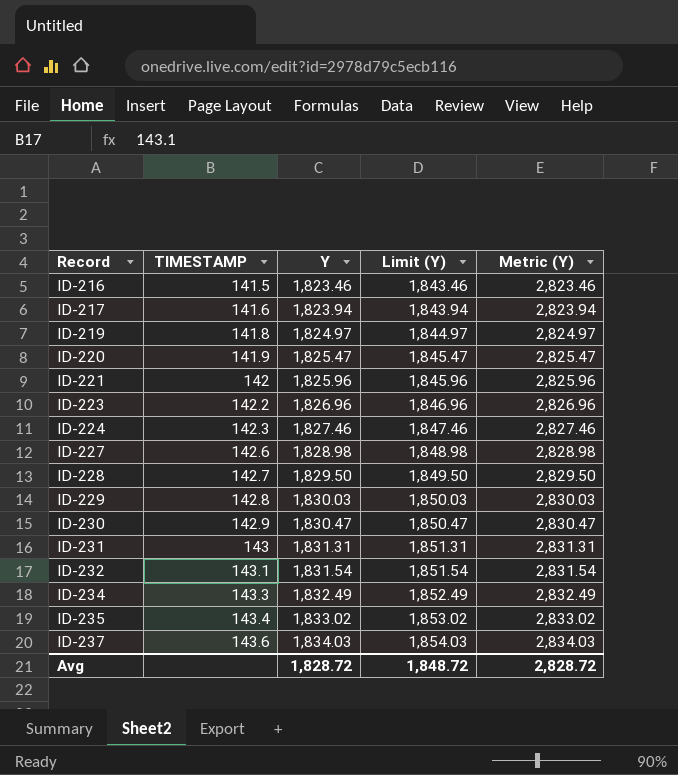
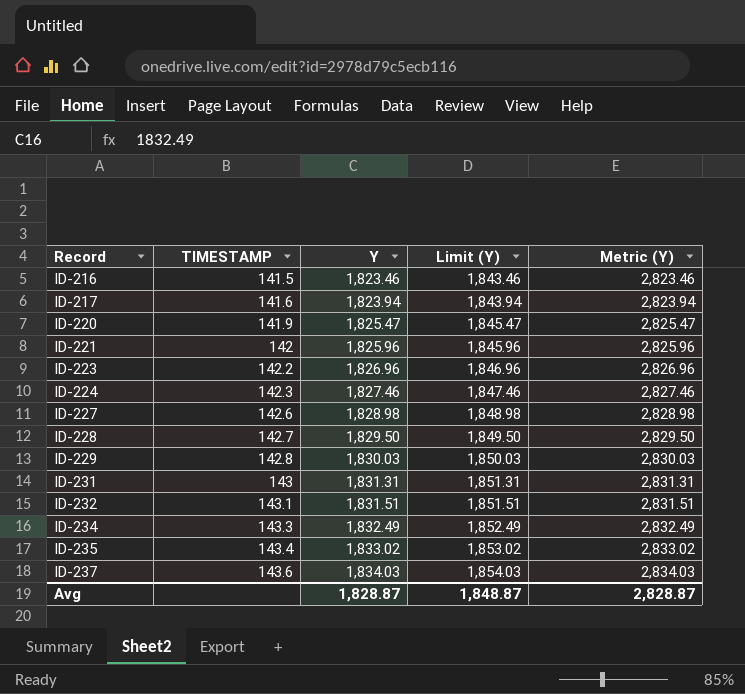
row ID-219: 141.8 | 1,824.97 | 1,844.97 | 2,824.97 -> none
row ID-230: 142.9 | 1,830.47 | 1,850.47 | 2,830.47 -> none
ID-232 | Y: 1,831.54 -> 1,831.51
ID-232 | Limit (Y): 1,851.54 -> 1,851.51
ID-232 | Metric (Y): 2,831.54 -> 2,831.51
Avg | Y: 1,828.72 -> 1,828.87
Avg | Limit (Y): 1,848.72 -> 1,848.87
Avg | Metric (Y): 2,828.72 -> 2,828.87

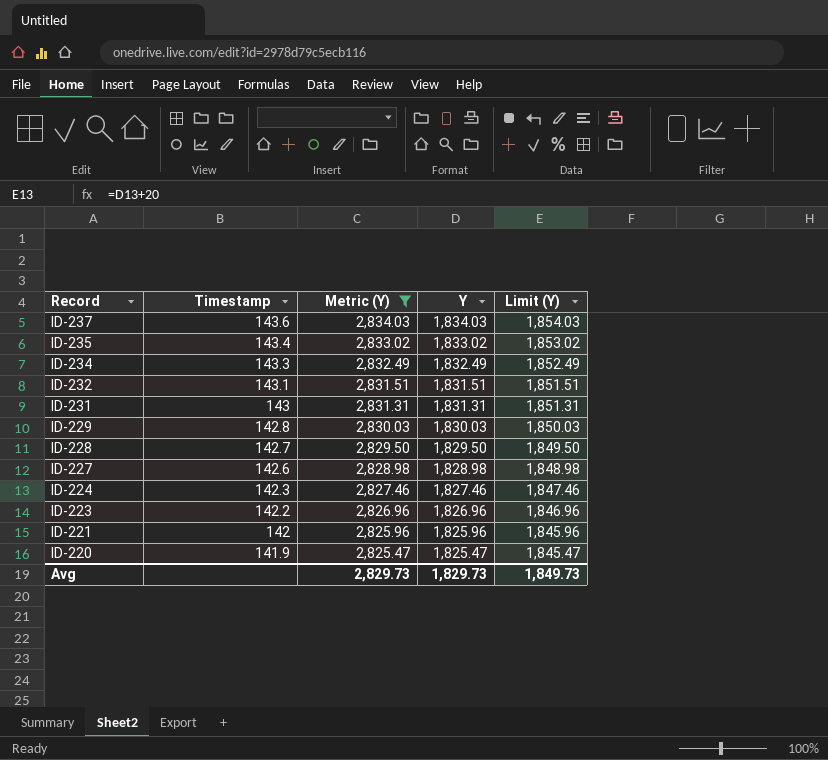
filter: none -> Metric (Y) >= 2,825.47
row order: Record ascending -> Record descending
column name: TIMESTAMP -> Timestamp
column Metric (Y) | position: 5 -> 3
Avg | Metric (Y): 2,828.87 -> 2,829.73
Avg | Y: 1,828.87 -> 1,829.73
Avg | Limit (Y): 1,848.87 -> 1,849.73

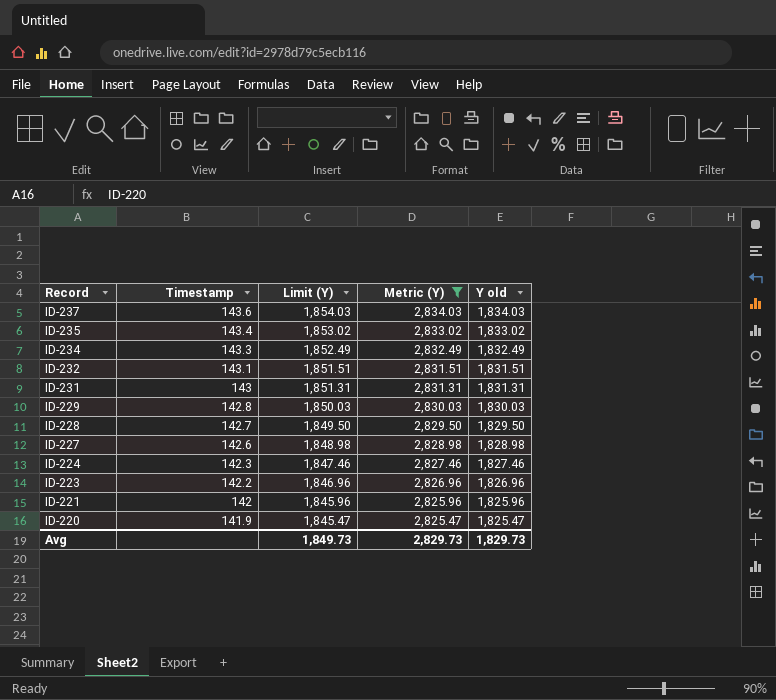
column Limit (Y) | position: 5 -> 3
column name: Y -> Y old

